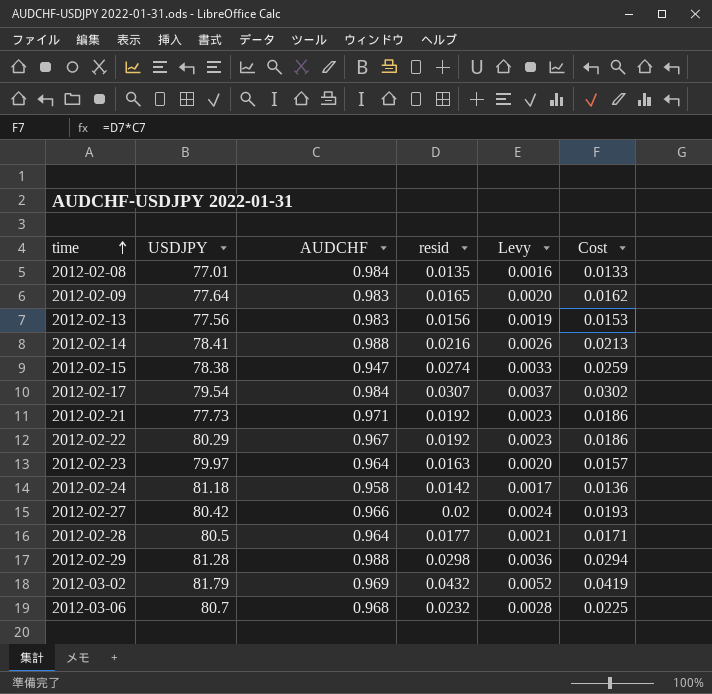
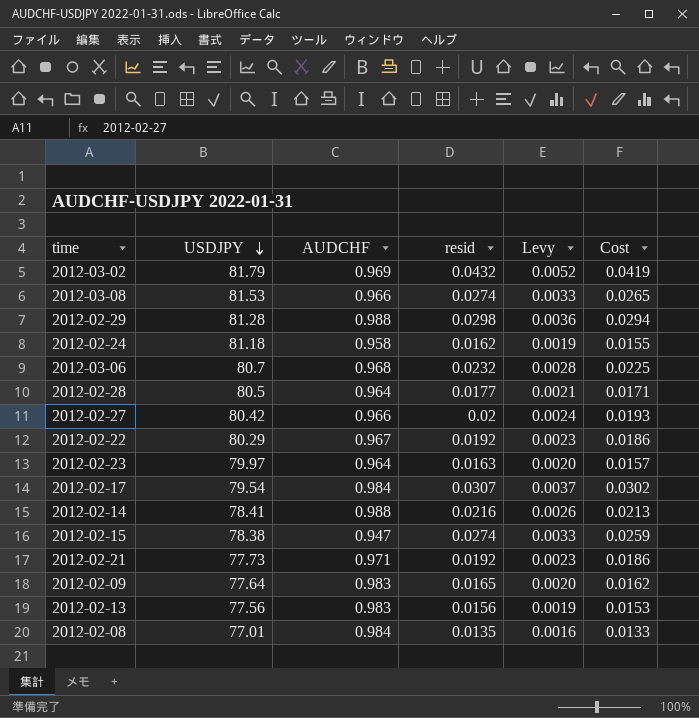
row order: time ascending -> USDJPY descending
row 2012-03-08: none -> 81.53 | 0.966 | 0.0274 | 0.0033 | 0.0265
2012-02-24 | resid: 0.0142 -> 0.0162
2012-02-24 | Levy: 0.0017 -> 0.0019
2012-02-24 | Cost: 0.0136 -> 0.0155

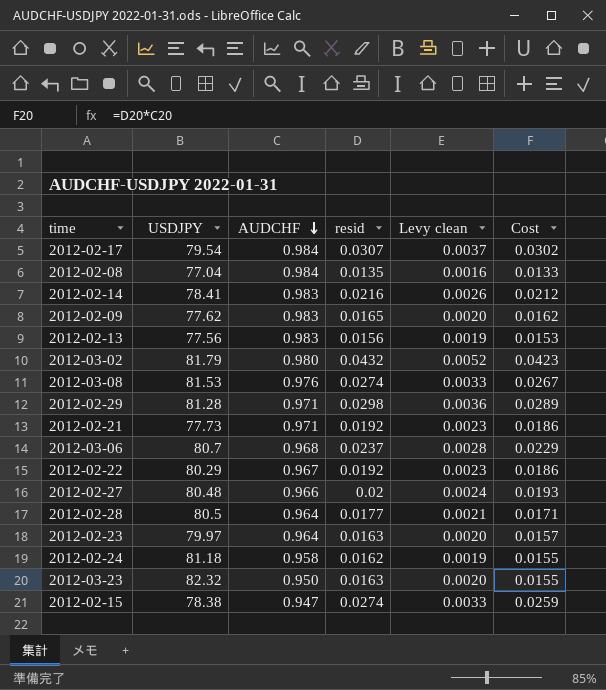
row order: USDJPY descending -> AUDCHF descending
column name: Levy -> Levy clean
2012-02-08 | USDJPY: 77.01 -> 77.04
2012-02-14 | AUDCHF: 0.988 -> 0.983
2012-02-14 | Cost: 0.0213 -> 0.0212
2012-02-09 | USDJPY: 77.64 -> 77.62
2012-03-02 | AUDCHF: 0.969 -> 0.980
2012-03-02 | Cost: 0.0419 -> 0.0423
2012-03-08 | AUDCHF: 0.966 -> 0.976
2012-03-08 | Cost: 0.0265 -> 0.0267
2012-02-29 | AUDCHF: 0.988 -> 0.971
2012-02-29 | Cost: 0.0294 -> 0.0289
2012-03-06 | resid: 0.0232 -> 0.0237
2012-03-06 | Cost: 0.0225 -> 0.0229
2012-02-27 | USDJPY: 80.42 -> 80.48
row 2012-03-23: none -> 82.32 | 0.950 | 0.0163 | 0.0020 | 0.0155

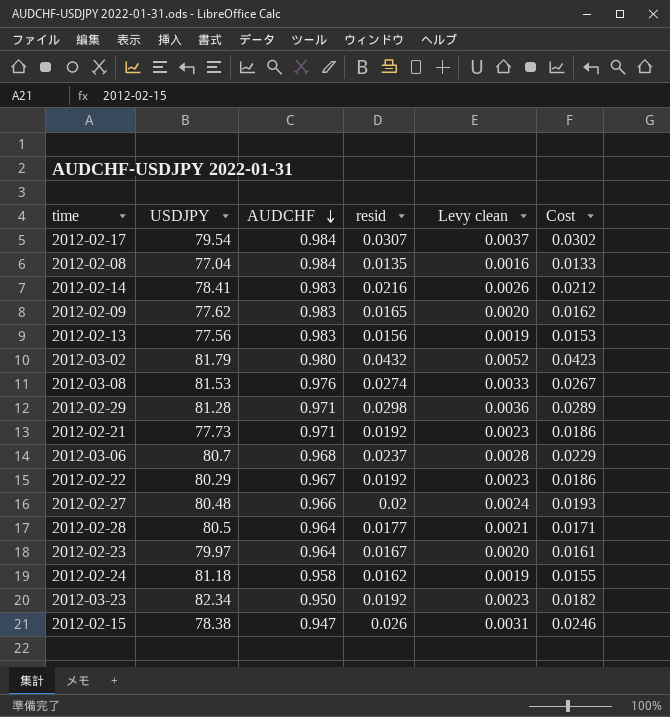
2012-02-23 | resid: 0.0163 -> 0.0167
2012-02-23 | Cost: 0.0157 -> 0.0161
2012-03-23 | USDJPY: 82.32 -> 82.34
2012-03-23 | resid: 0.0163 -> 0.0192
2012-03-23 | Levy clean: 0.0020 -> 0.0023
2012-03-23 | Cost: 0.0155 -> 0.0182
2012-02-15 | resid: 0.0274 -> 0.026
2012-02-15 | Levy clean: 0.0033 -> 0.0031
2012-02-15 | Cost: 0.0259 -> 0.0246

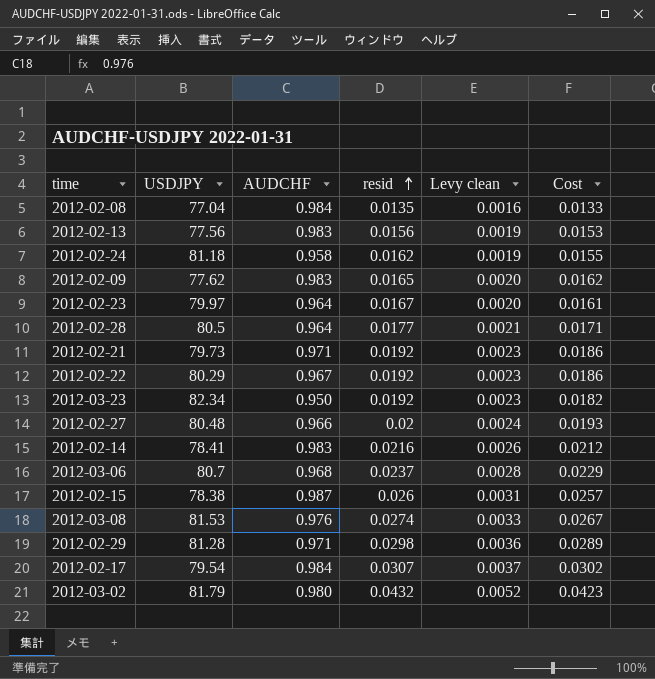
row order: AUDCHF descending -> resid ascending
2012-02-21 | USDJPY: 77.73 -> 79.73
2012-02-15 | AUDCHF: 0.947 -> 0.987
2012-02-15 | Cost: 0.0246 -> 0.0257

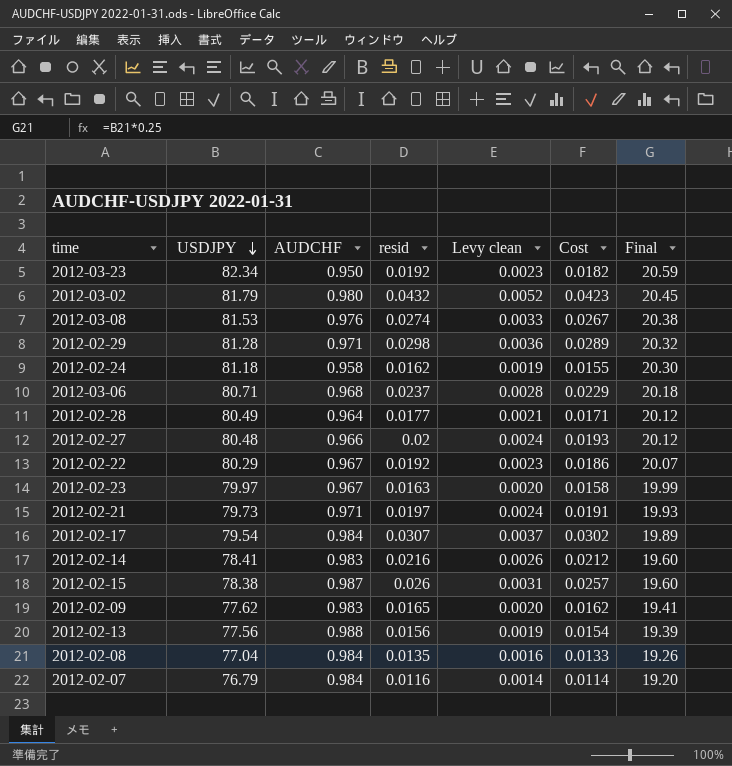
row order: resid ascending -> USDJPY descending
column Final | formula: none -> [USDJPY] * 0.25
2012-03-06 | USDJPY: 80.7 -> 80.71
2012-02-28 | USDJPY: 80.5 -> 80.49
2012-02-23 | AUDCHF: 0.964 -> 0.967
2012-02-23 | resid: 0.0167 -> 0.0163
2012-02-23 | Cost: 0.0161 -> 0.0158
2012-02-21 | resid: 0.0192 -> 0.0197
2012-02-21 | Levy clean: 0.0023 -> 0.0024
2012-02-21 | Cost: 0.0186 -> 0.0191
2012-02-13 | AUDCHF: 0.983 -> 0.988
2012-02-13 | Cost: 0.0153 -> 0.0154
row 2012-02-07: none -> 76.79 | 0.984 | 0.0116 | 0.0014 | 0.0114 | 19.20

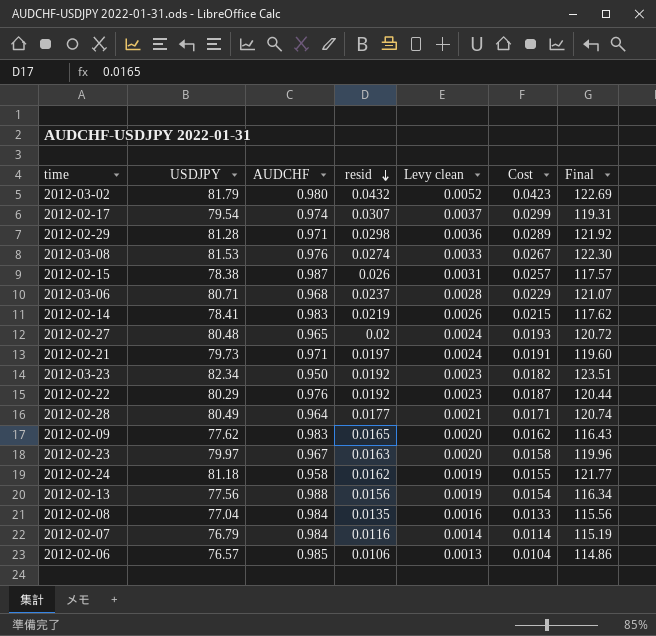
row order: USDJPY descending -> resid descending
column Final | formula: [USDJPY] * 0.25 -> [USDJPY] * 1.5
2012-02-17 | AUDCHF: 0.984 -> 0.974
2012-02-17 | Cost: 0.0302 -> 0.0299
2012-02-14 | resid: 0.0216 -> 0.0219
2012-02-14 | Cost: 0.0212 -> 0.0215
2012-02-27 | AUDCHF: 0.966 -> 0.965
2012-02-22 | AUDCHF: 0.967 -> 0.976
2012-02-22 | Cost: 0.0186 -> 0.0187
row 2012-02-06: none -> 76.57 | 0.985 | 0.0106 | 0.0013 | 0.0104 | 114.86

